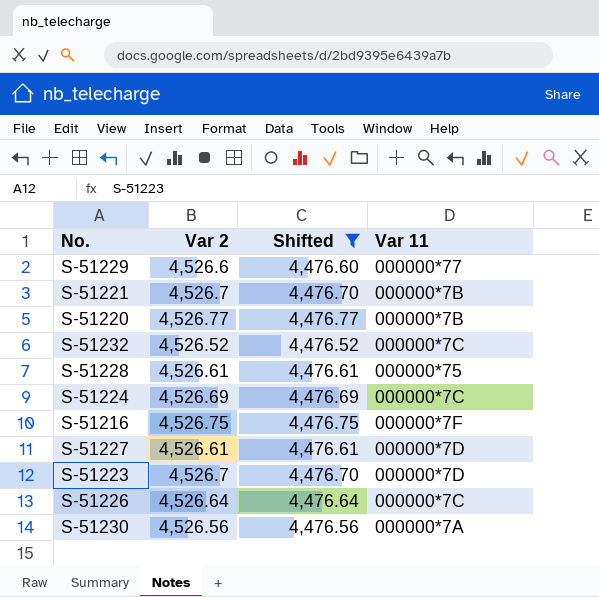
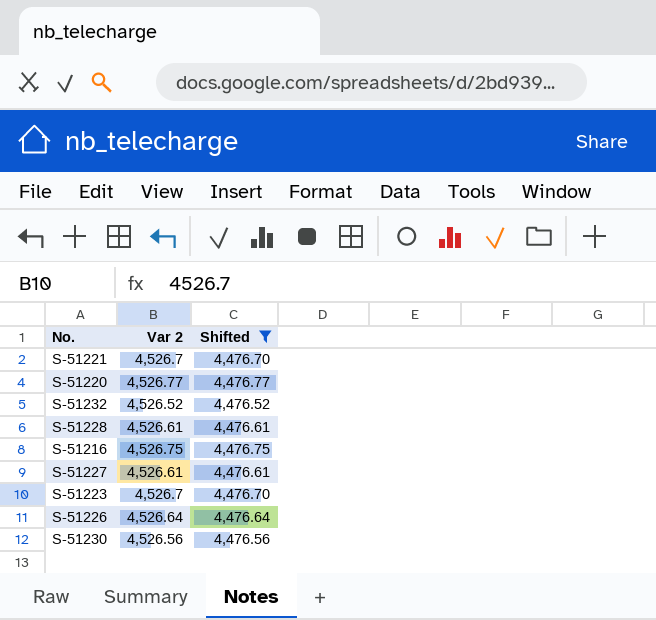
column Var 11 | position: 4 -> none
row S-51229: 4,526.6 | 4,476.60 | 000000*77 -> none
row S-51224: 4,526.69 | 4,476.69 | 000000*7C -> none

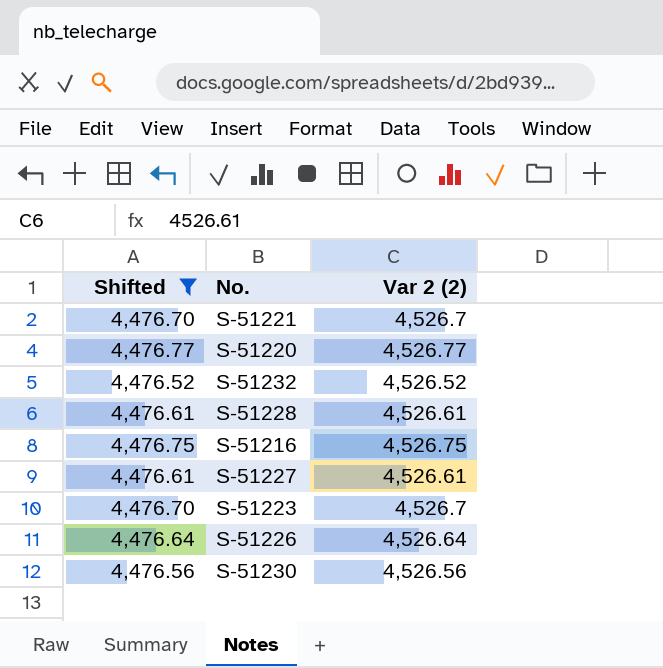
column Shifted | position: 3 -> 1
column name: Var 2 -> Var 2 (2)

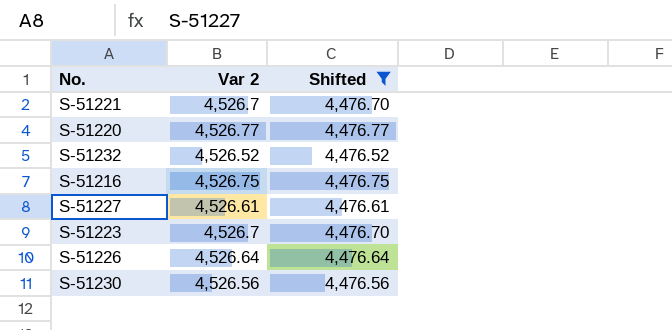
column name: Var 2 (2) -> Var 2
column Shifted | position: 1 -> 3
row S-51228: 4,476.61 | 4,526.61 -> none

